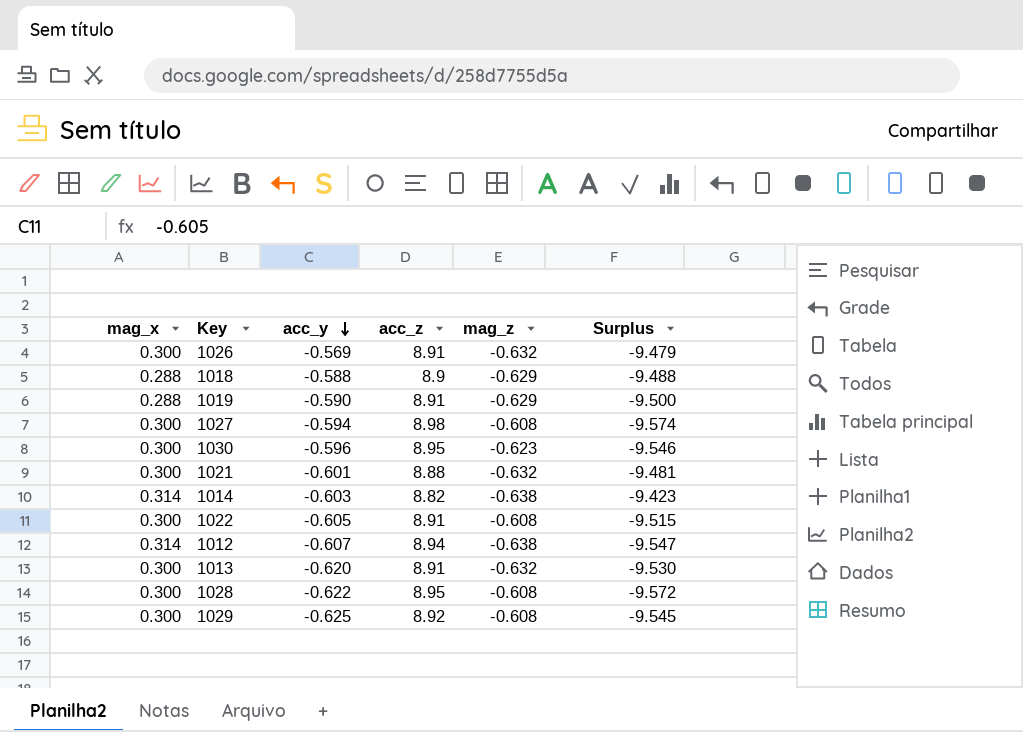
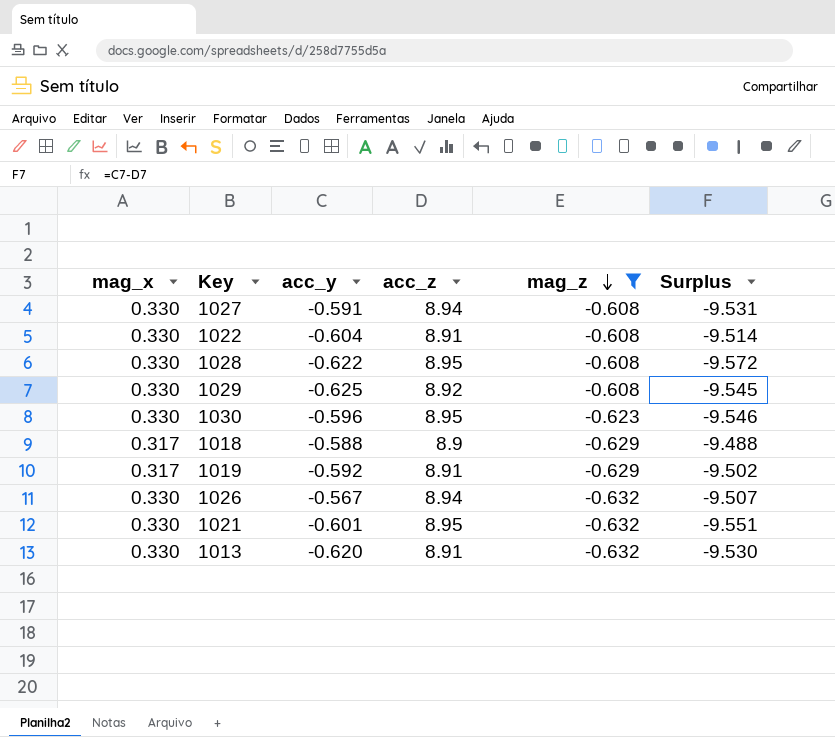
filter: none -> mag_z != -0.638
row order: acc_y descending -> mag_z descending
1027 | mag_x: 0.300 -> 0.330
1027 | acc_y: -0.594 -> -0.591
1027 | acc_z: 8.98 -> 8.94
1027 | Surplus: -9.574 -> -9.531
1022 | mag_x: 0.300 -> 0.330
1022 | acc_y: -0.605 -> -0.604
1022 | Surplus: -9.515 -> -9.514
1028 | mag_x: 0.300 -> 0.330
1029 | mag_x: 0.300 -> 0.330
1030 | mag_x: 0.300 -> 0.330
1018 | mag_x: 0.288 -> 0.317
1019 | mag_x: 0.288 -> 0.317
1019 | acc_y: -0.590 -> -0.592
1019 | Surplus: -9.500 -> -9.502
1026 | mag_x: 0.300 -> 0.330
1026 | acc_y: -0.569 -> -0.567
1026 | acc_z: 8.91 -> 8.94
1026 | Surplus: -9.479 -> -9.507
1021 | mag_x: 0.300 -> 0.330
1021 | acc_z: 8.88 -> 8.95
1021 | Surplus: -9.481 -> -9.551
1013 | mag_x: 0.300 -> 0.330

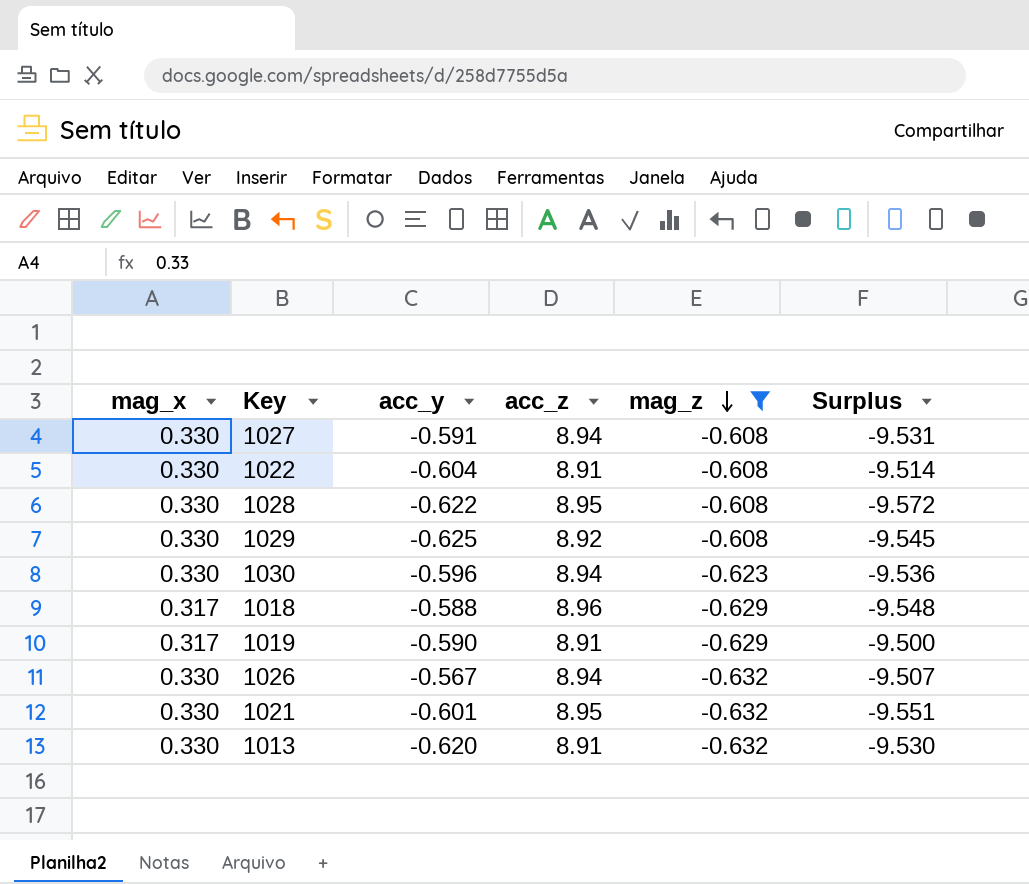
1030 | acc_z: 8.95 -> 8.94
1030 | Surplus: -9.546 -> -9.536
1018 | acc_z: 8.9 -> 8.96
1018 | Surplus: -9.488 -> -9.548
1019 | acc_y: -0.592 -> -0.590
1019 | Surplus: -9.502 -> -9.500

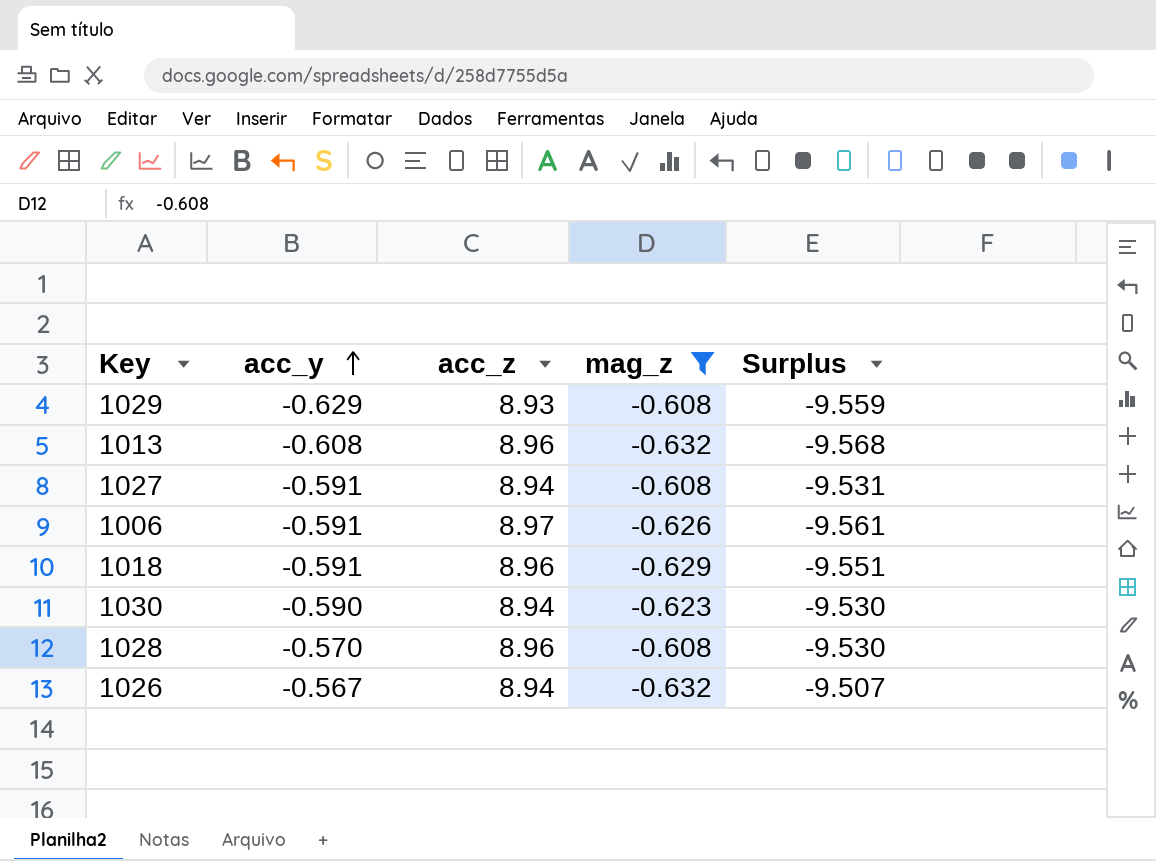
row order: mag_z descending -> acc_y ascending
column mag_x | position: 1 -> none
row 1022: 0.330 | -0.604 | 8.91 | -0.608 | -9.514 -> none
row 1019: 0.317 | -0.590 | 8.91 | -0.629 | -9.500 -> none
row 1021: 0.330 | -0.601 | 8.95 | -0.632 | -9.551 -> none
1029 | acc_y: -0.625 -> -0.629
1029 | acc_z: 8.92 -> 8.93
1029 | Surplus: -9.545 -> -9.559
1013 | acc_y: -0.620 -> -0.608
1013 | acc_z: 8.91 -> 8.96
1013 | Surplus: -9.530 -> -9.568
row 1006: none -> -0.591 | 8.97 | -0.626 | -9.561
1018 | acc_y: -0.588 -> -0.591
1018 | Surplus: -9.548 -> -9.551
1030 | acc_y: -0.596 -> -0.590
1030 | Surplus: -9.536 -> -9.530
1028 | acc_y: -0.622 -> -0.570
1028 | acc_z: 8.95 -> 8.96
1028 | Surplus: -9.572 -> -9.530

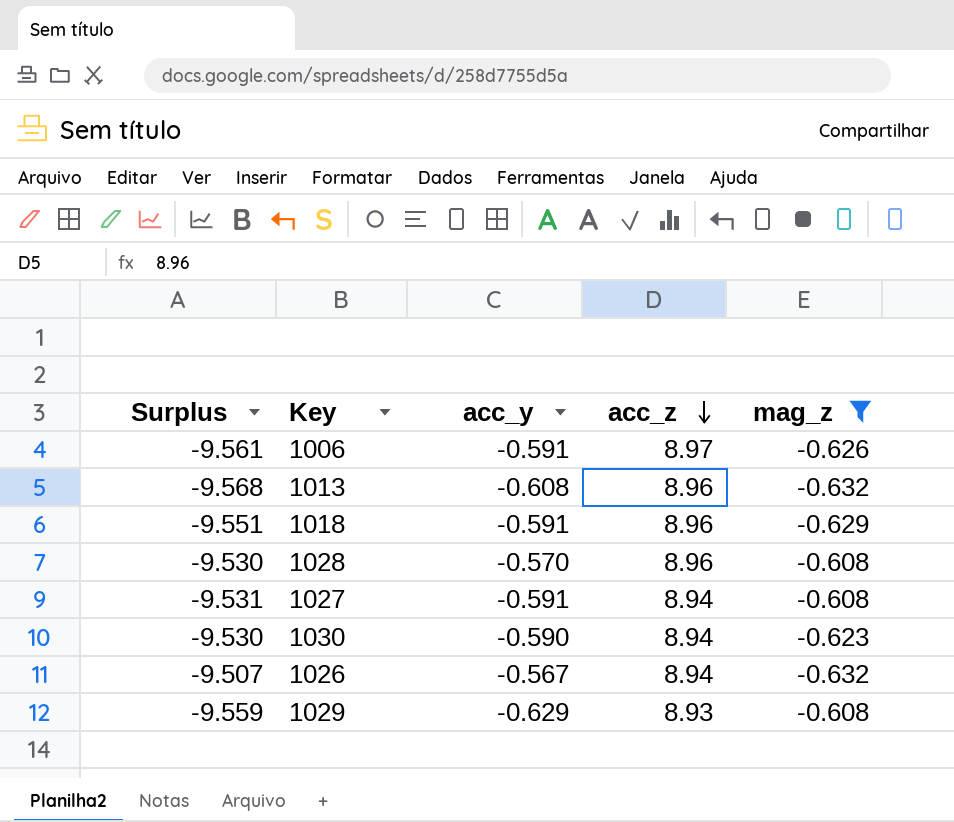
row order: acc_y ascending -> acc_z descending
column Surplus | position: 5 -> 1

